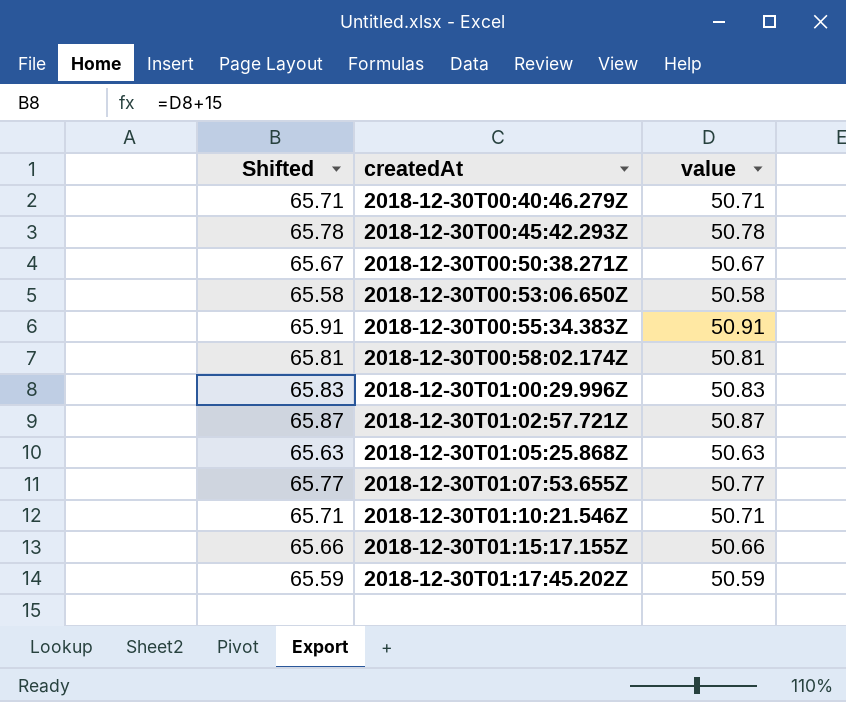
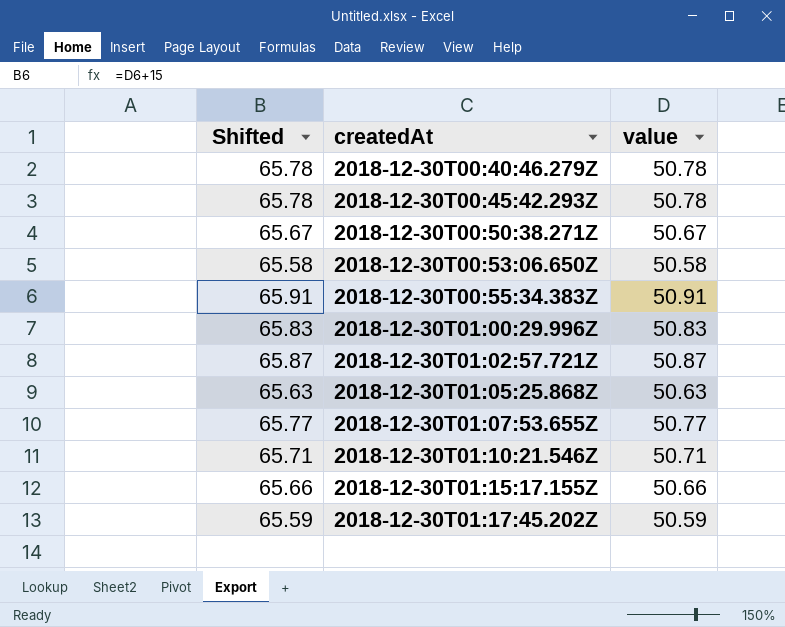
row 2018-12-30T00:58:02.174Z: 65.81 | 50.81 -> none
2018-12-30T00:40:46.279Z | Shifted: 65.71 -> 65.78
2018-12-30T00:40:46.279Z | value: 50.71 -> 50.78

